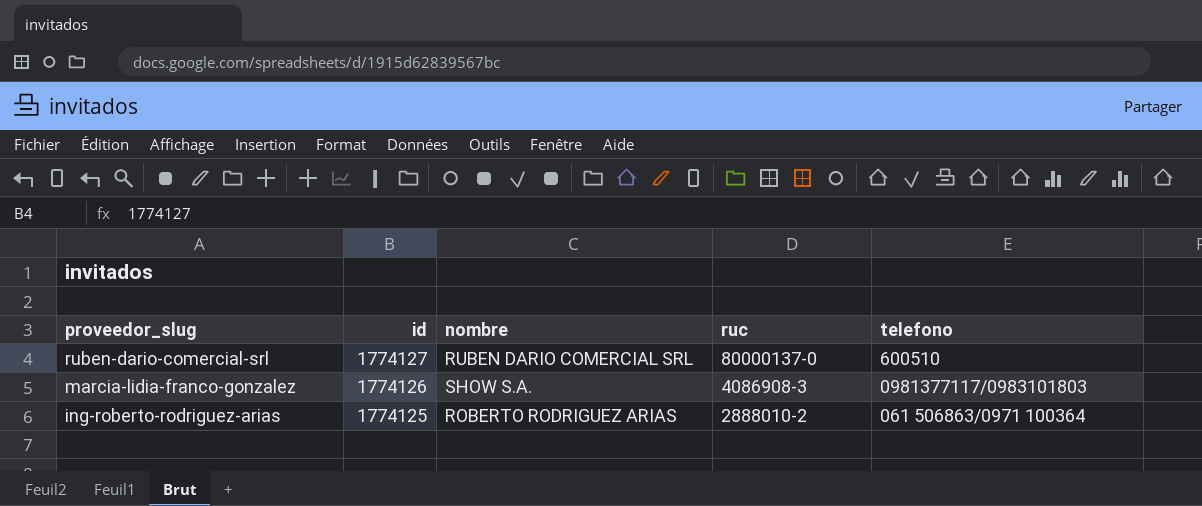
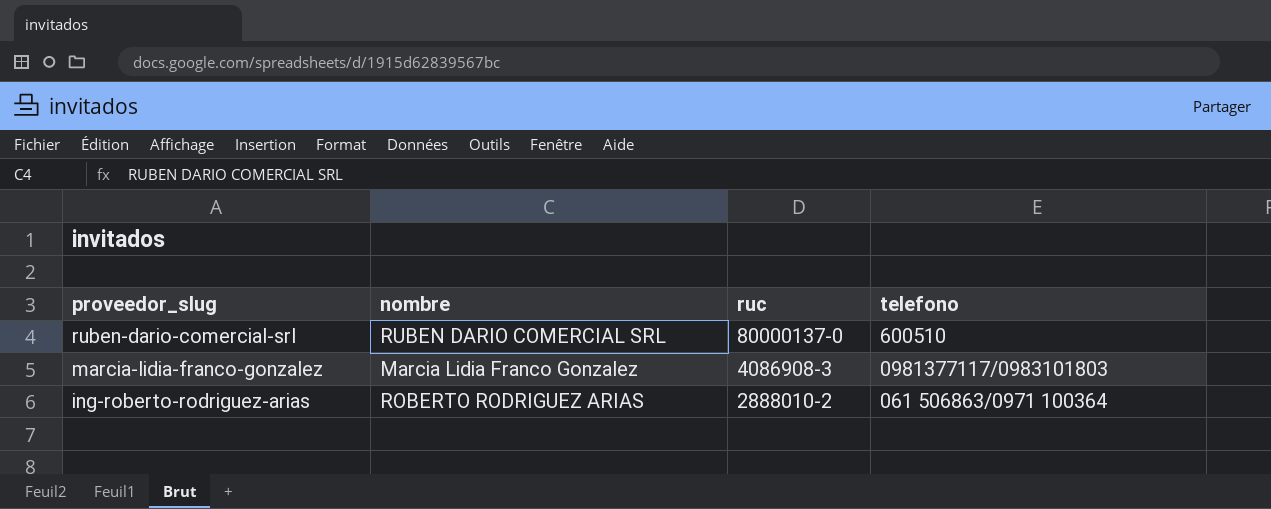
column id | position: 2 -> none
marcia-lidia-franco-gonzalez | nombre: SHOW S.A. -> Marcia Lidia Franco Gonzalez

